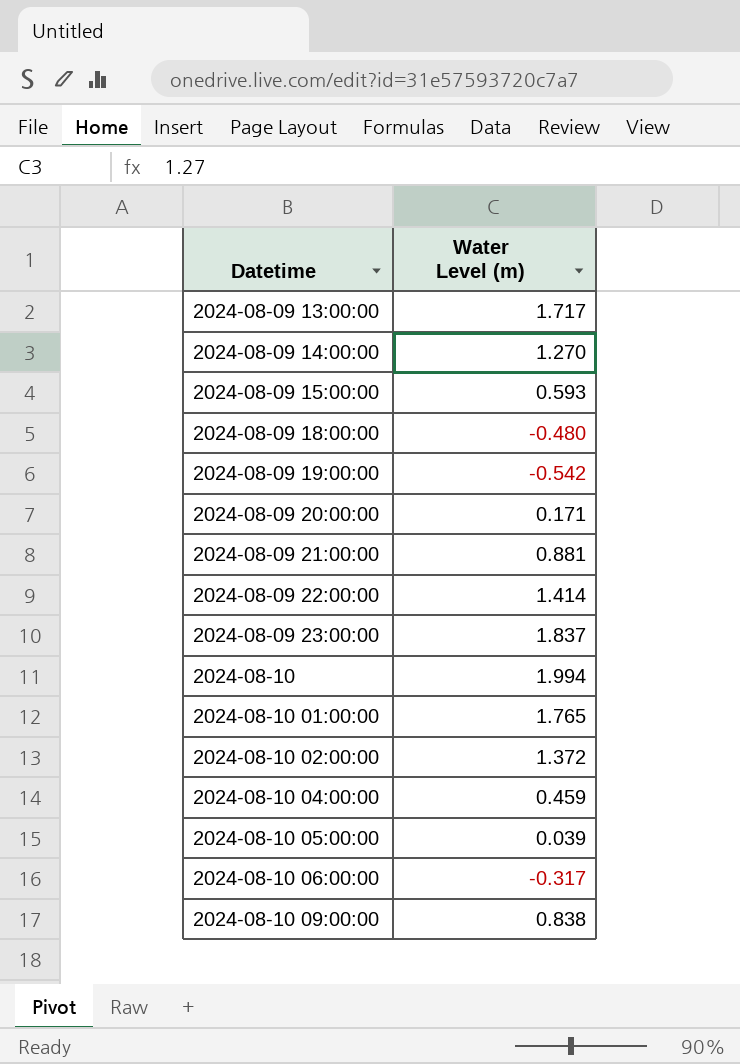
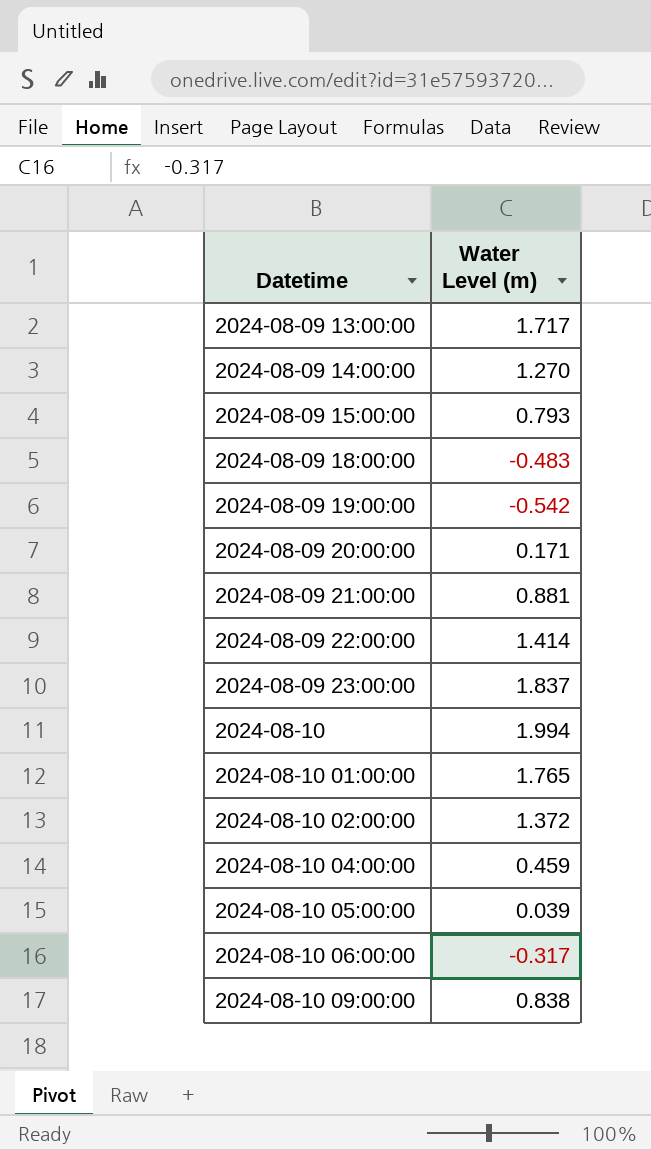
2024-08-09 15:00:00 | Water Level (m): 0.593 -> 0.793
2024-08-09 18:00:00 | Water Level (m): -0.480 -> -0.483

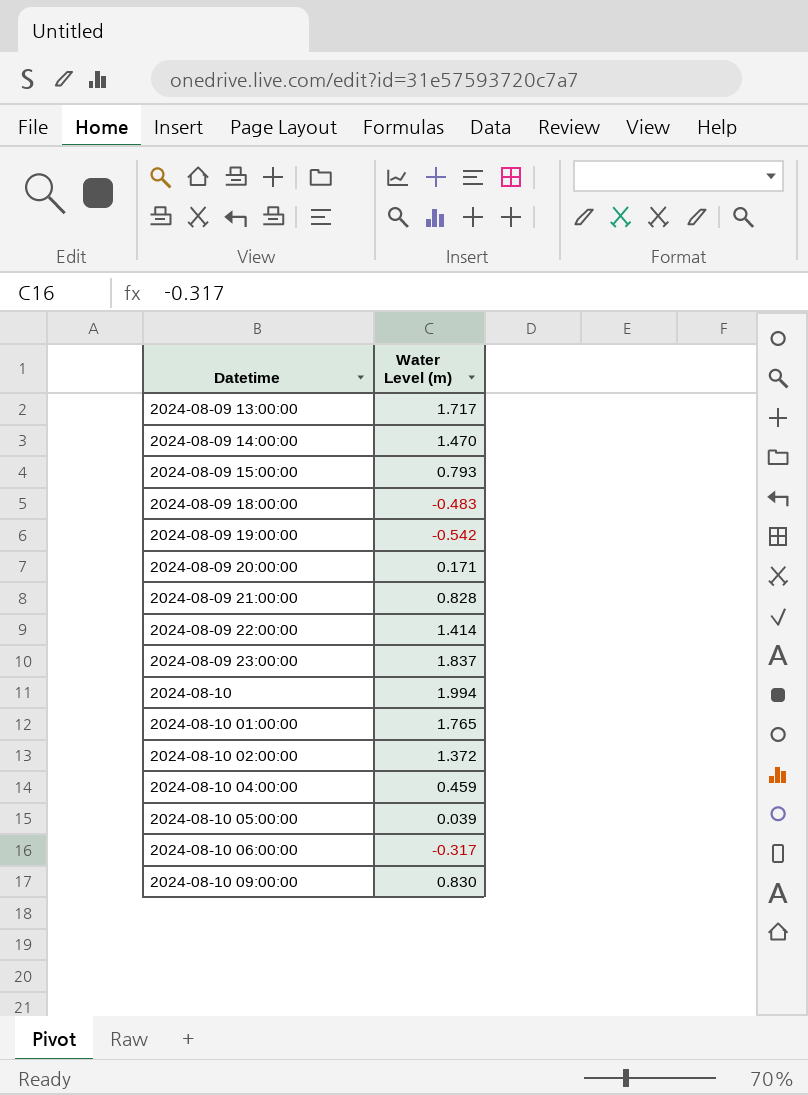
2024-08-09 14:00:00 | Water Level (m): 1.270 -> 1.470
2024-08-09 21:00:00 | Water Level (m): 0.881 -> 0.828
2024-08-10 09:00:00 | Water Level (m): 0.838 -> 0.830

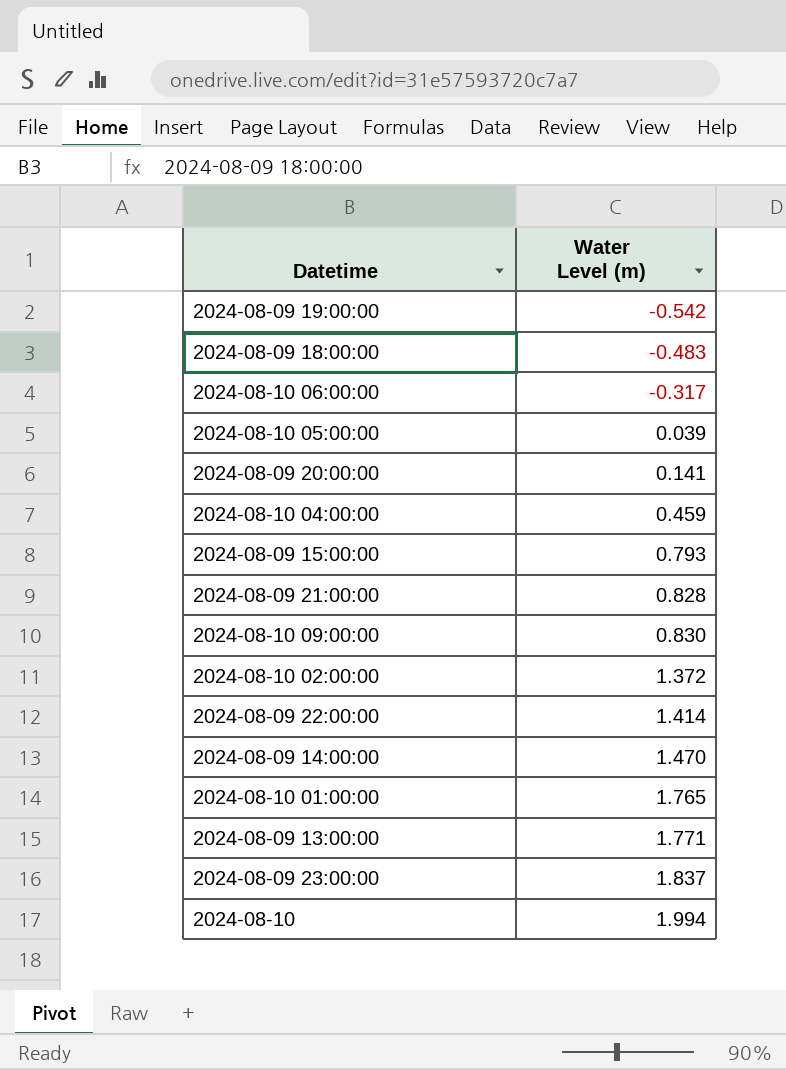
row order: Datetime ascending -> Water Level (m) ascending
2024-08-09 20:00:00 | Water Level (m): 0.171 -> 0.141
2024-08-09 13:00:00 | Water Level (m): 1.717 -> 1.771

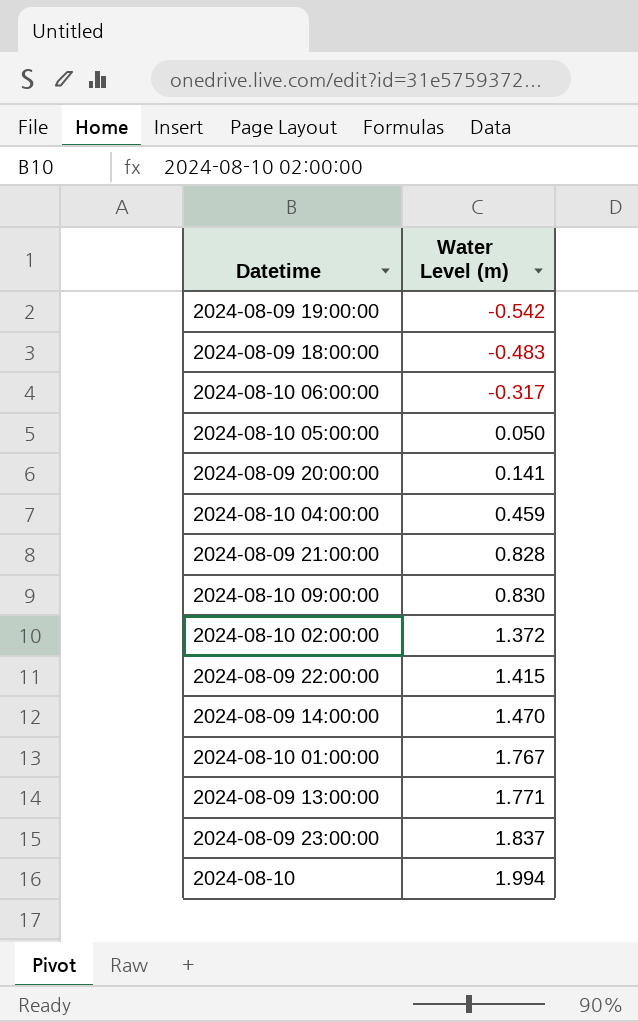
row 2024-08-09 15:00:00: 0.793 -> none
2024-08-10 05:00:00 | Water Level (m): 0.039 -> 0.050
2024-08-09 22:00:00 | Water Level (m): 1.414 -> 1.415
2024-08-10 01:00:00 | Water Level (m): 1.765 -> 1.767

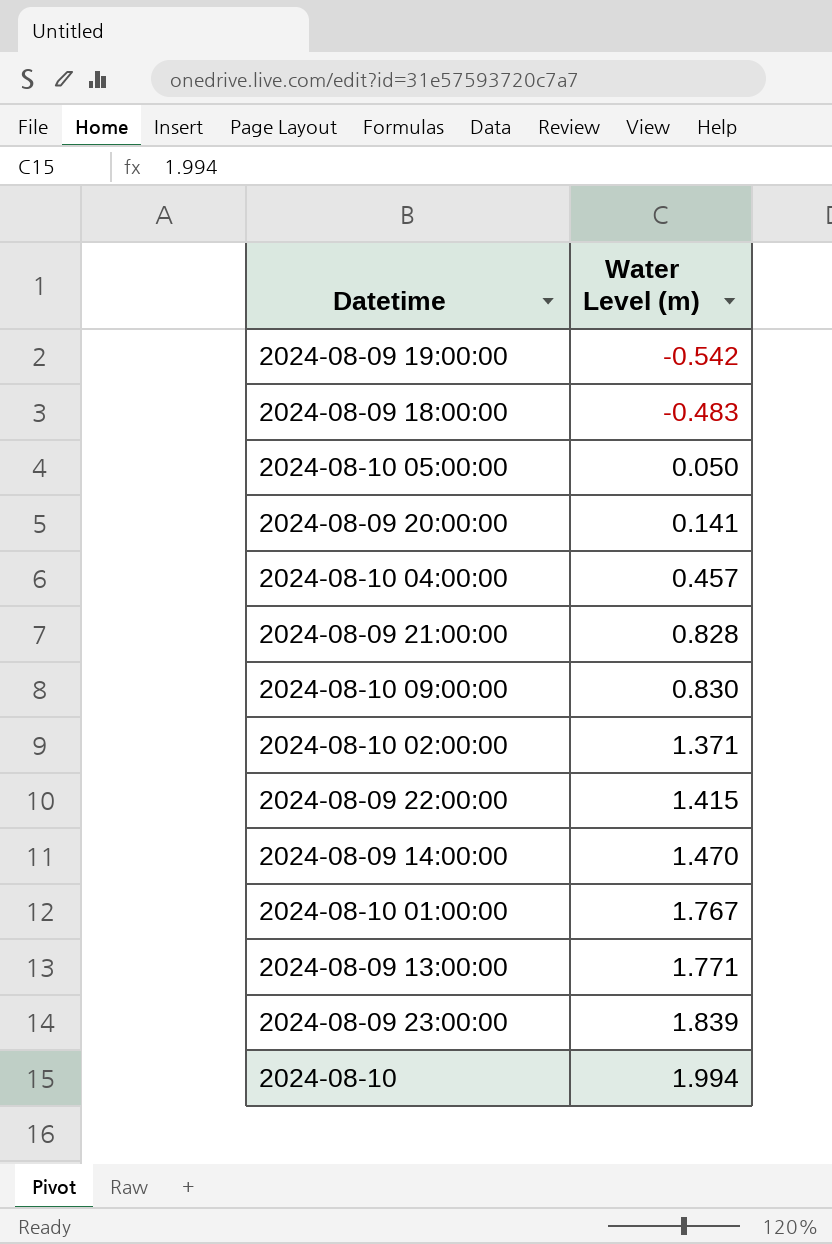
row 2024-08-10 06:00:00: -0.317 -> none
2024-08-10 04:00:00 | Water Level (m): 0.459 -> 0.457
2024-08-10 02:00:00 | Water Level (m): 1.372 -> 1.371
2024-08-09 23:00:00 | Water Level (m): 1.837 -> 1.839

